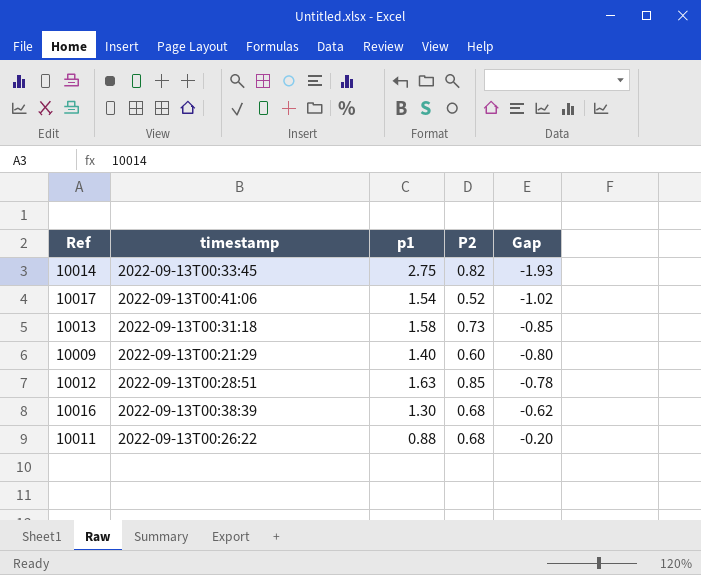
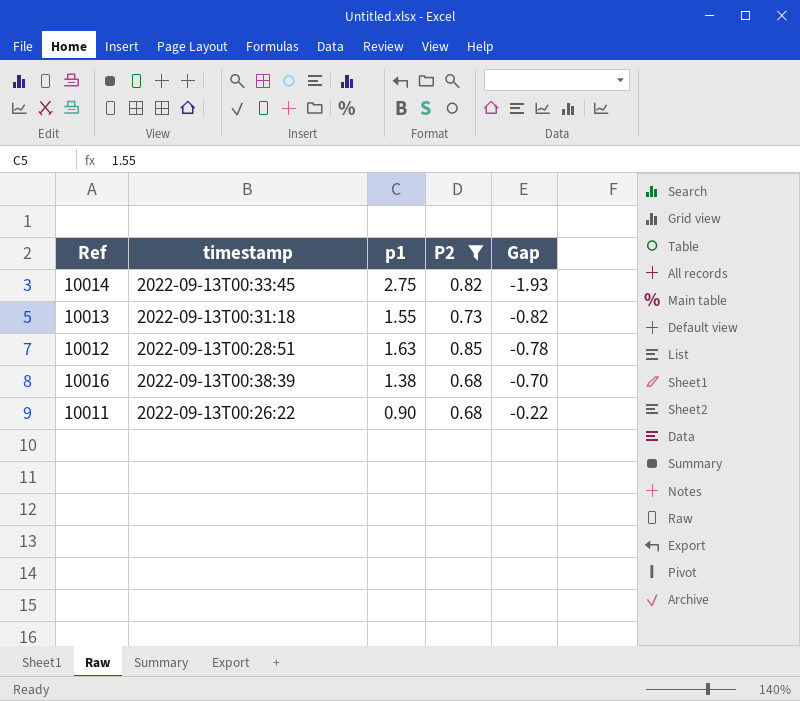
filter: none -> P2 >= 0.68
10013 | p1: 1.58 -> 1.55
10013 | Gap: -0.85 -> -0.82
10016 | p1: 1.30 -> 1.38
10016 | Gap: -0.62 -> -0.70
10011 | p1: 0.88 -> 0.90
10011 | Gap: -0.20 -> -0.22

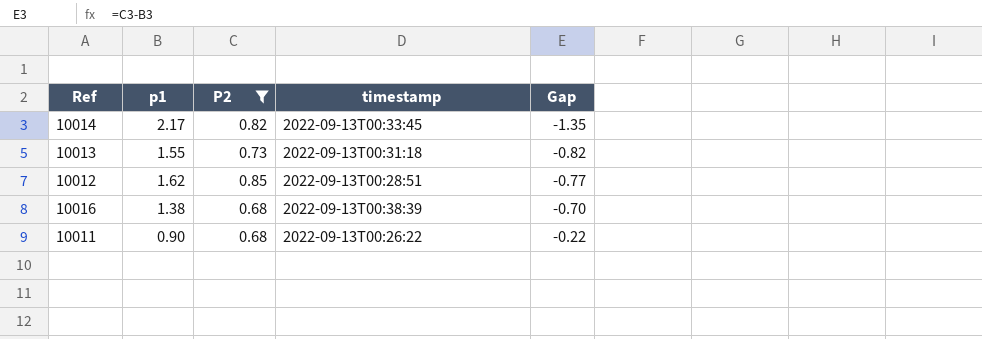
column timestamp | position: 2 -> 4
10014 | p1: 2.75 -> 2.17
10014 | Gap: -1.93 -> -1.35
10012 | p1: 1.63 -> 1.62
10012 | Gap: -0.78 -> -0.77

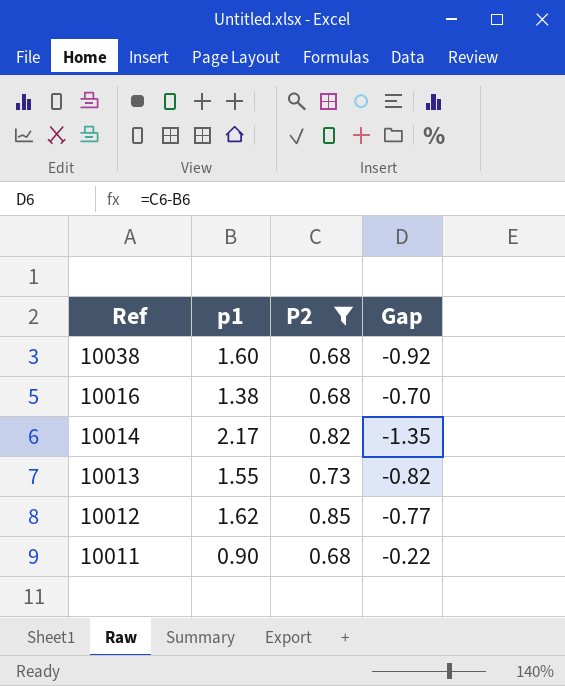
row order: Gap ascending -> Ref descending
column timestamp | position: 4 -> none
row 10038: none -> 1.60 | 0.68 | -0.92

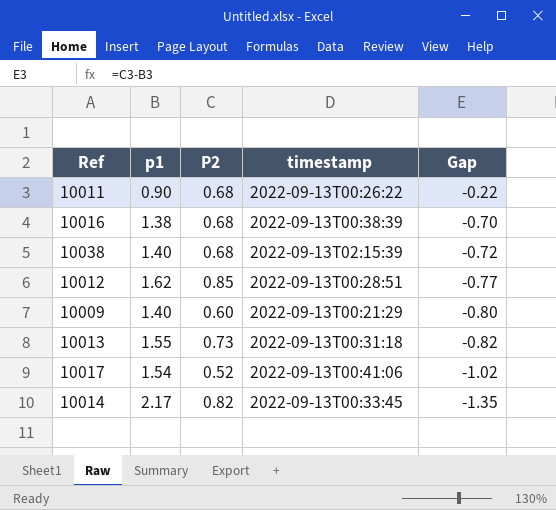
filter: P2 >= 0.68 -> none
row order: Ref descending -> Gap descending
column timestamp | position: none -> 4
10038 | p1: 1.60 -> 1.40
10038 | Gap: -0.92 -> -0.72

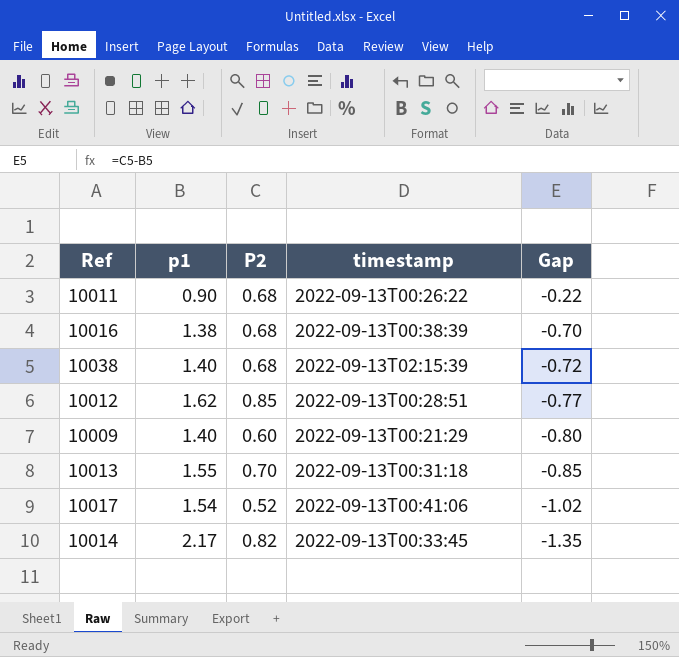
10013 | P2: 0.73 -> 0.70
10013 | Gap: -0.82 -> -0.85

